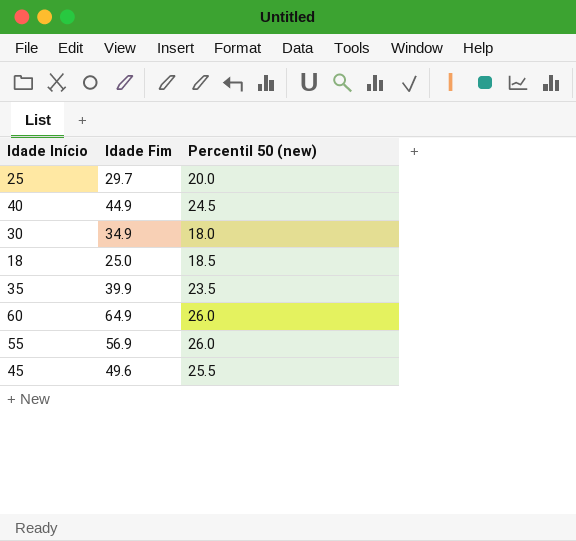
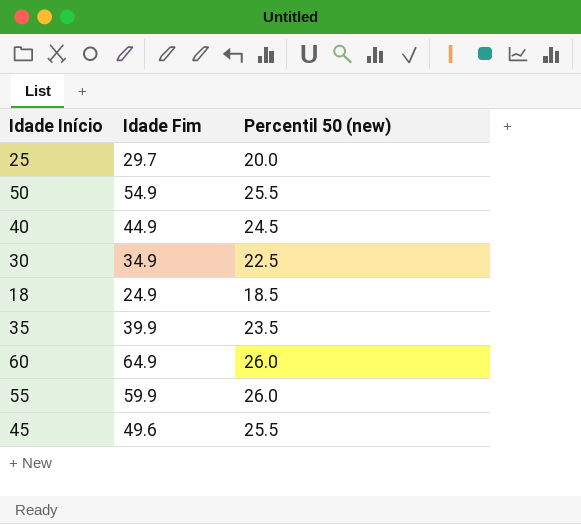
row 50: none -> 54.9 | 25.5
30 | Percentil 50 (new): 18.0 -> 22.5
18 | Idade Fim: 25.0 -> 24.9
55 | Idade Fim: 56.9 -> 59.9

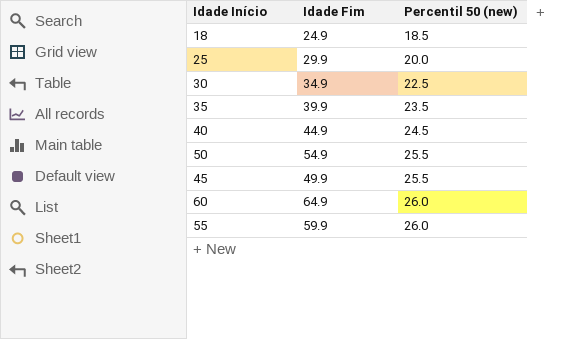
row order: none -> Percentil 50 (new) ascending
25 | Idade Fim: 29.7 -> 29.9
45 | Idade Fim: 49.6 -> 49.9

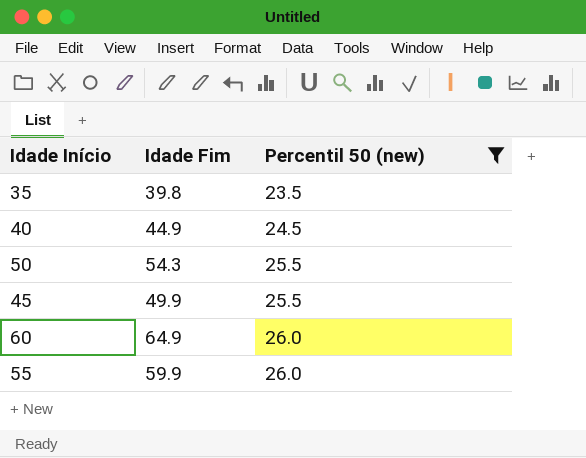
filter: none -> Percentil 50 (new) >= 23.5
35 | Idade Fim: 39.9 -> 39.8
50 | Idade Fim: 54.9 -> 54.3

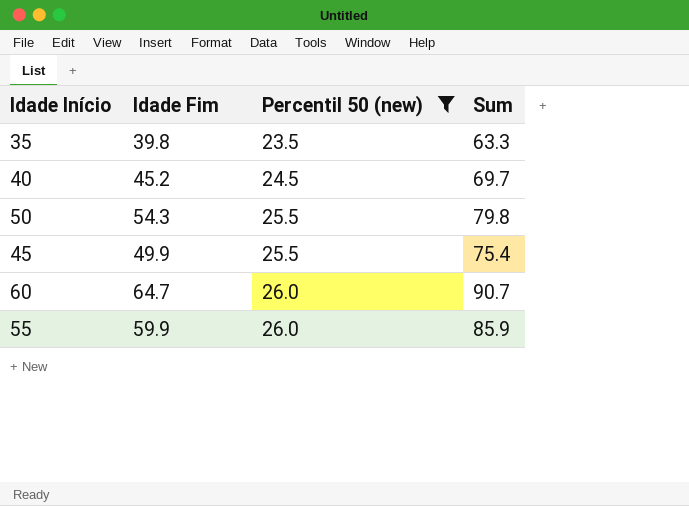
column Sum | formula: none -> [Idade Fim] + [Percentil 50 (new)]
40 | Idade Fim: 44.9 -> 45.2
60 | Idade Fim: 64.9 -> 64.7

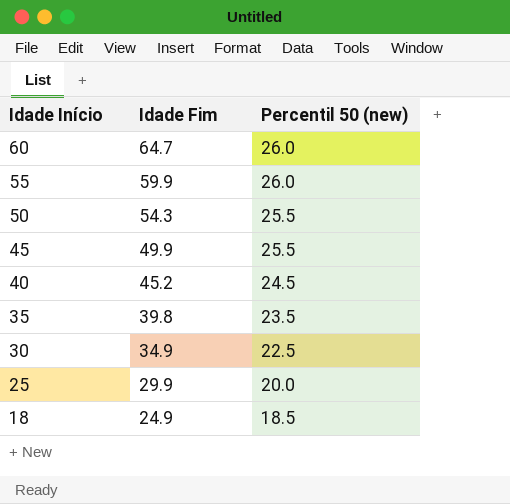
filter: Percentil 50 (new) >= 23.5 -> none
row order: Percentil 50 (new) ascending -> Idade Início descending
column Sum | formula: [Idade Fim] + [Percentil 50 (new)] -> none

